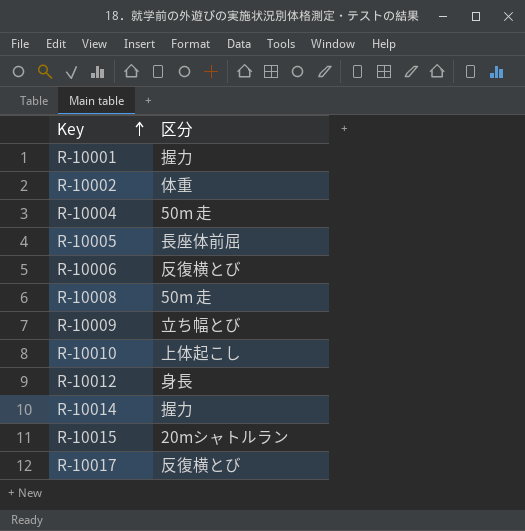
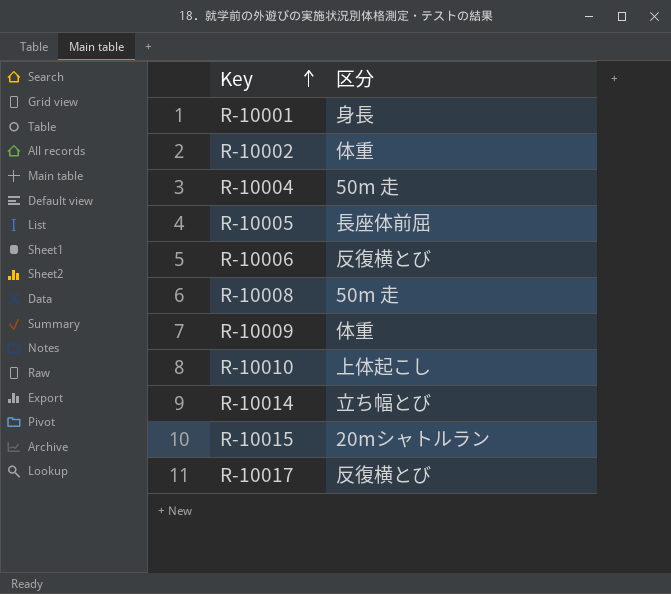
row R-10012: 身長 -> none
R-10001 | 区分: 握力 -> 身長
R-10009 | 区分: 立ち幅とび -> 体重
R-10014 | 区分: 握力 -> 立ち幅とび

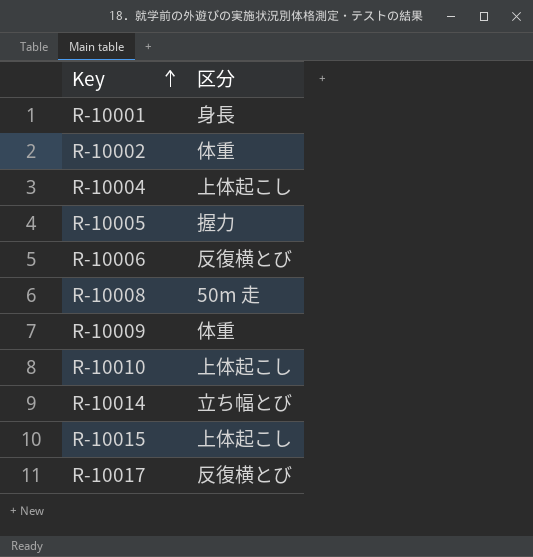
R-10004 | 区分: 50m 走 -> 上体起こし
R-10005 | 区分: 長座体前屈 -> 握力
R-10015 | 区分: 20mシャトルラン -> 上体起こし

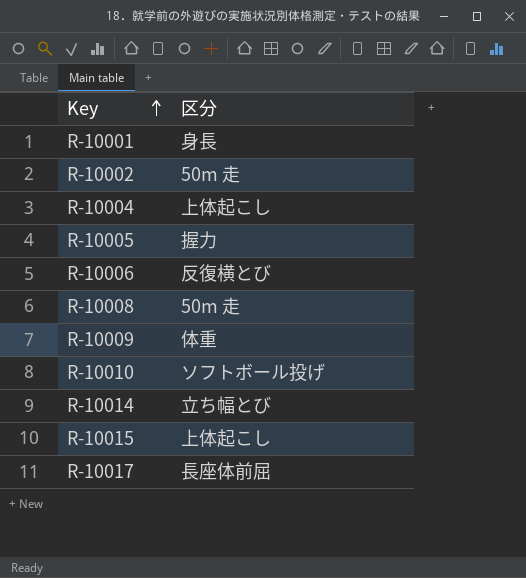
R-10002 | 区分: 体重 -> 50m 走
R-10010 | 区分: 上体起こし -> ソフトボール投げ
R-10017 | 区分: 反復横とび -> 長座体前屈

